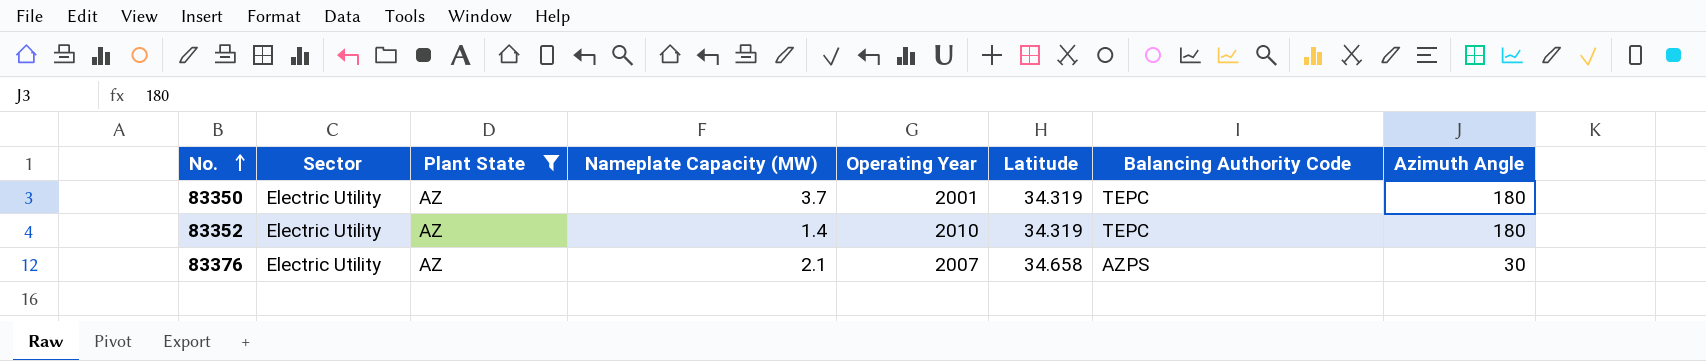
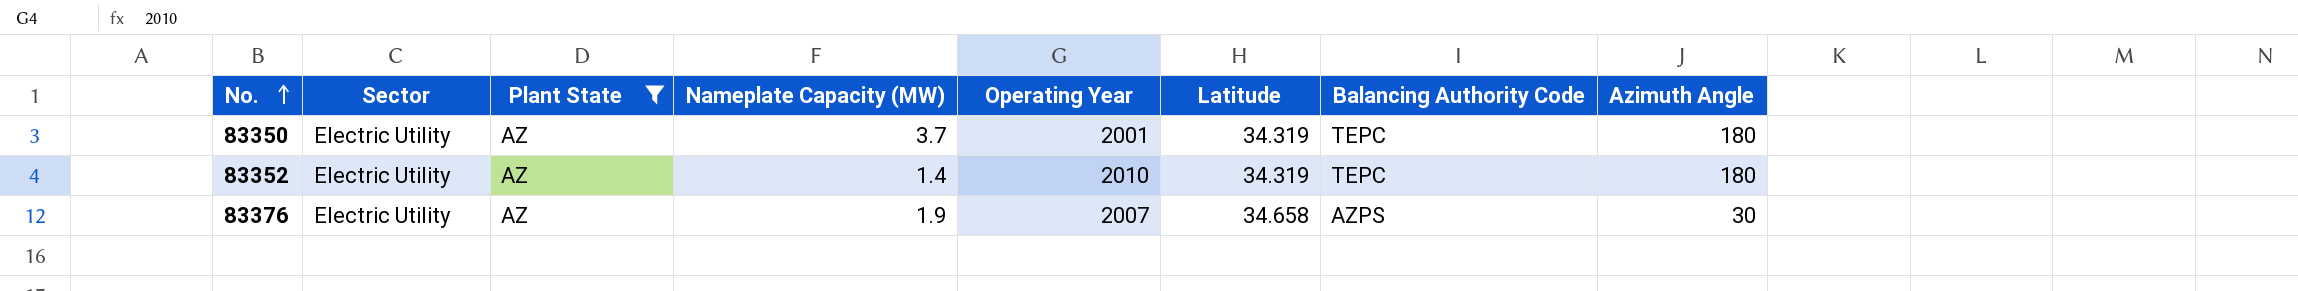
83376 | Nameplate Capacity (MW): 2.1 -> 1.9

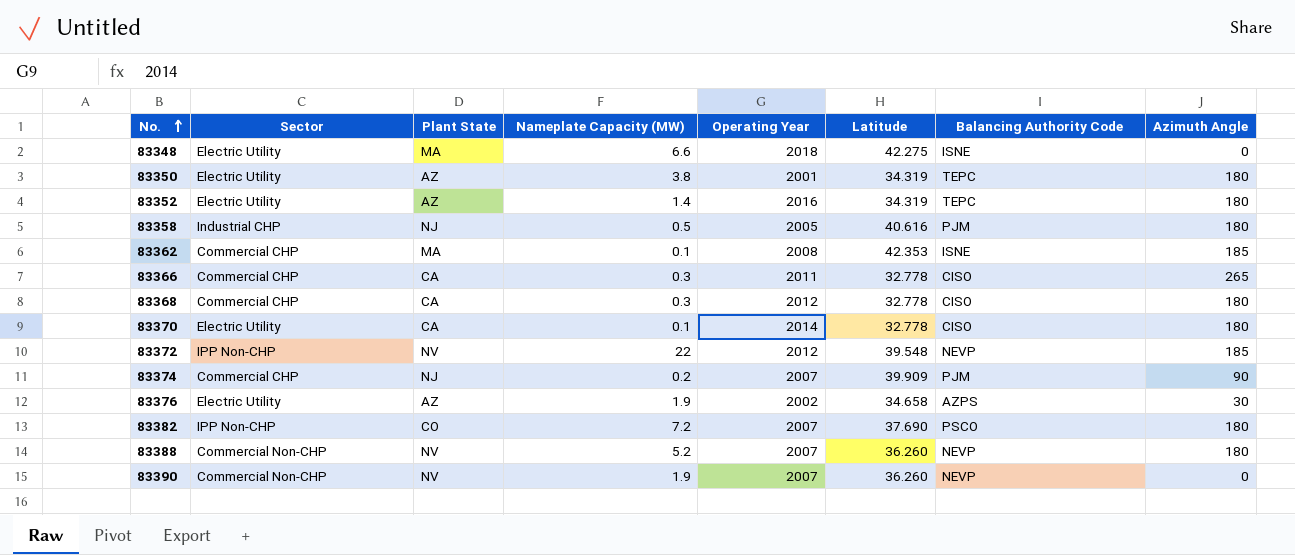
filter: Plant State = AZ -> none
83350 | Nameplate Capacity (MW): 3.7 -> 3.8
83352 | Operating Year: 2010 -> 2016
83376 | Operating Year: 2007 -> 2002

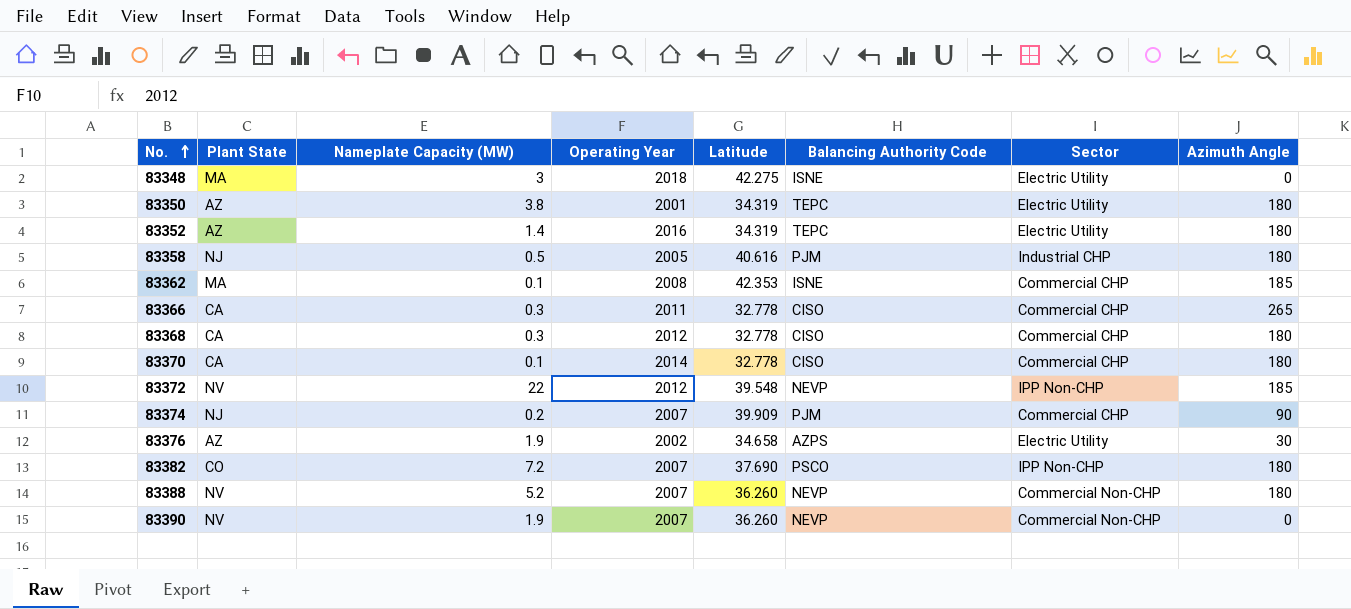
column Sector | position: 2 -> 7
83348 | Nameplate Capacity (MW): 6.6 -> 3
83370 | Sector: Electric Utility -> Commercial CHP

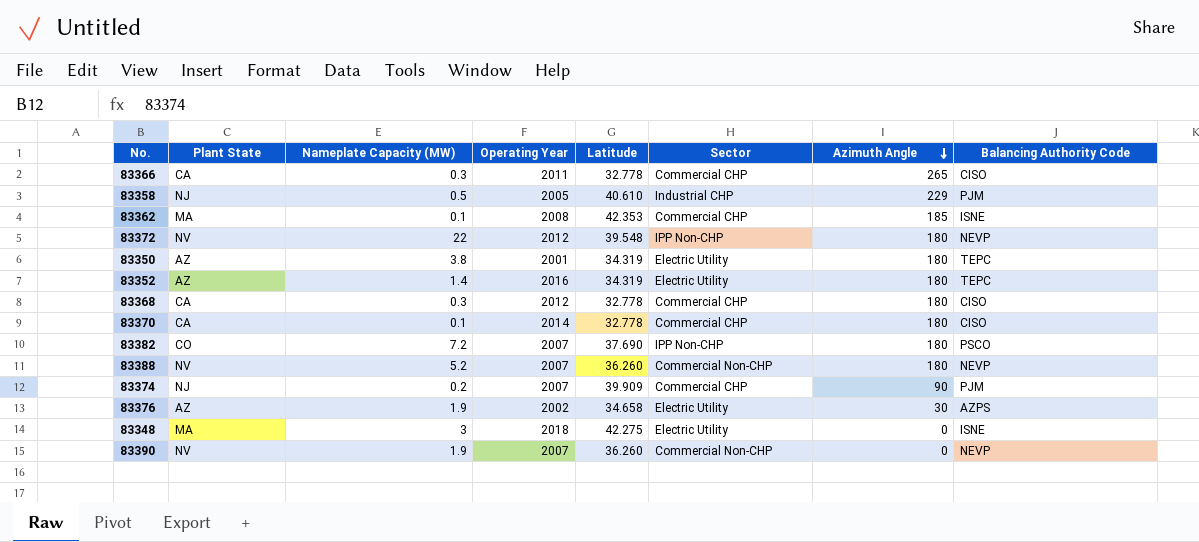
row order: No. ascending -> Azimuth Angle descending
column Balancing Authority Code | position: 6 -> 8
83358 | Latitude: 40.616 -> 40.610
83358 | Azimuth Angle: 180 -> 229
83372 | Azimuth Angle: 185 -> 180

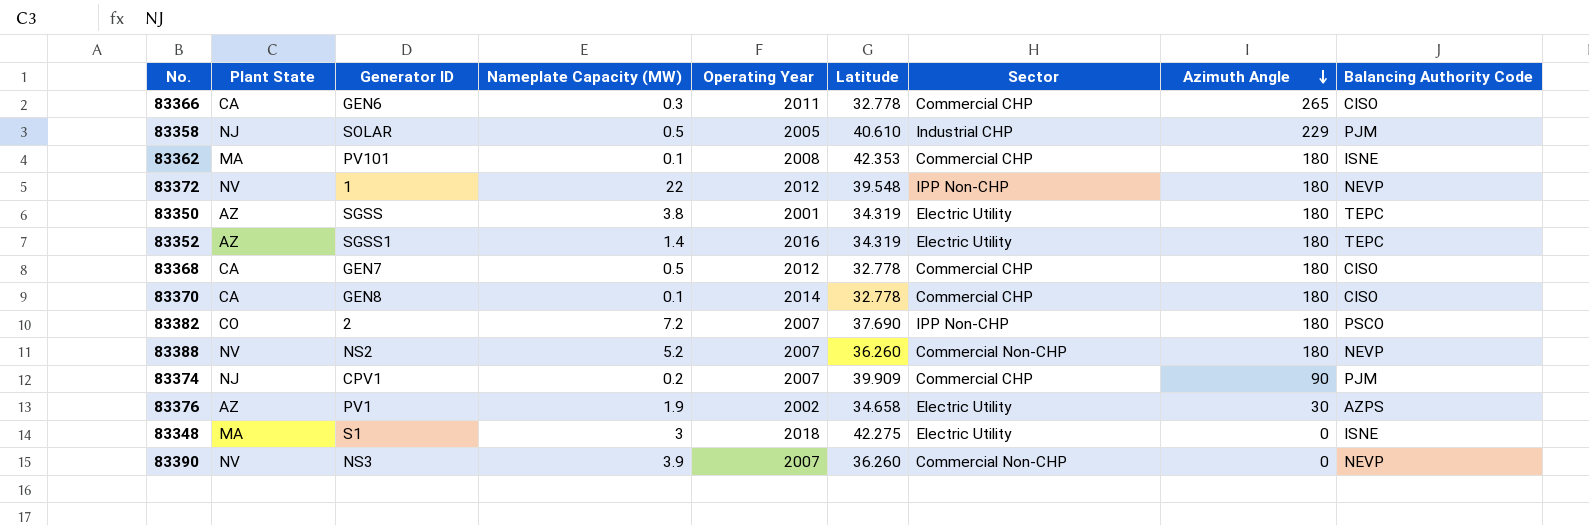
column Generator ID | position: none -> 3
83362 | Azimuth Angle: 185 -> 180
83368 | Nameplate Capacity (MW): 0.3 -> 0.5
83390 | Nameplate Capacity (MW): 1.9 -> 3.9

